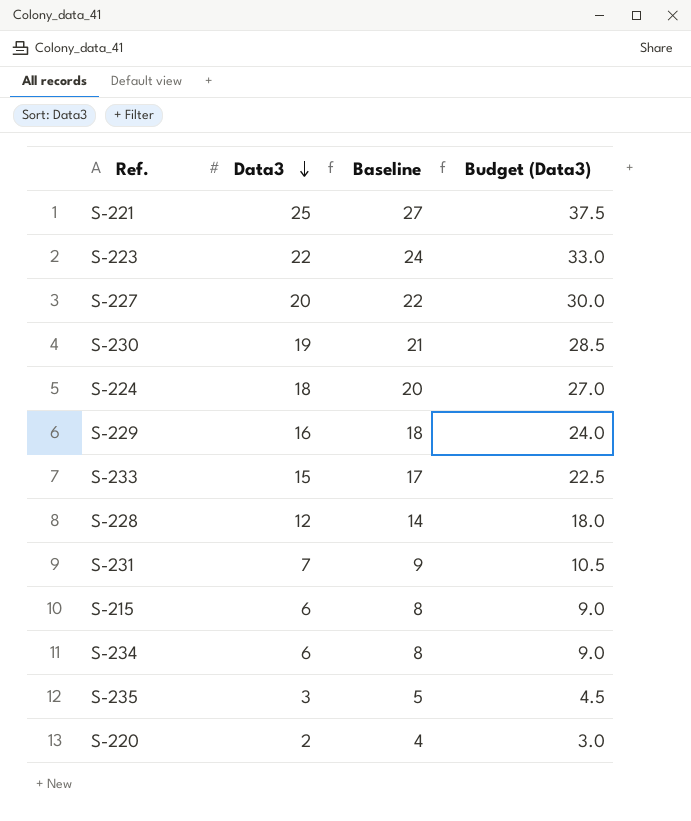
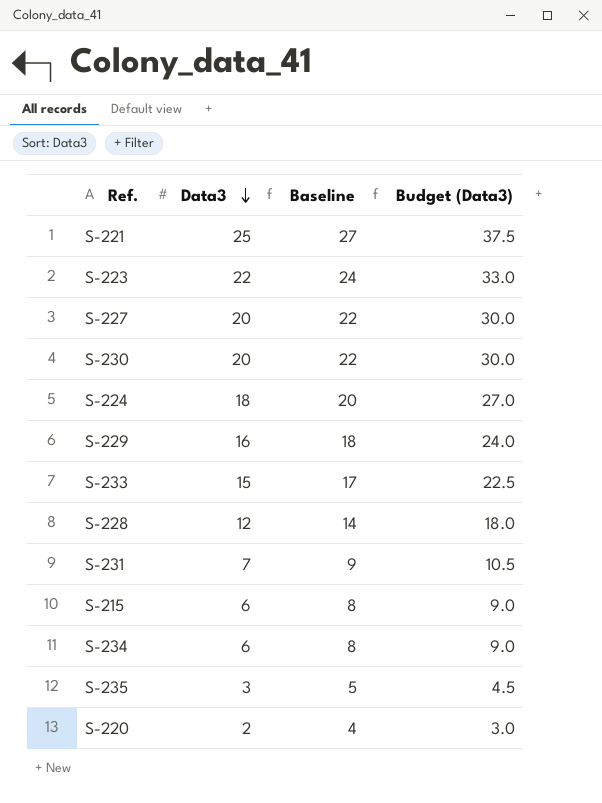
S-230 | Data3: 19 -> 20
S-230 | Baseline: 21 -> 22
S-230 | Budget (Data3): 28.5 -> 30.0

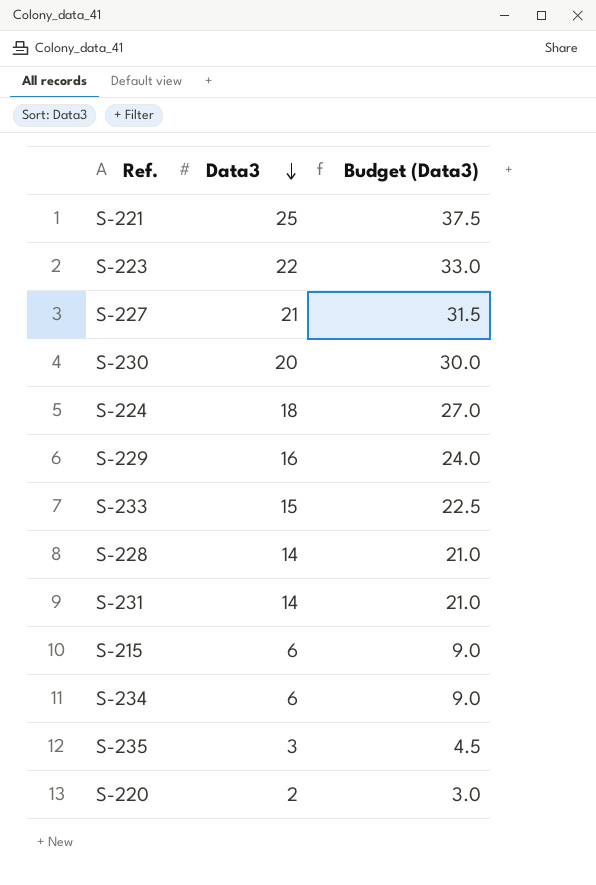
column Baseline | formula: [Data3] + 2 -> none
S-227 | Data3: 20 -> 21
S-227 | Budget (Data3): 30.0 -> 31.5
S-228 | Data3: 12 -> 14
S-228 | Budget (Data3): 18.0 -> 21.0
S-231 | Data3: 7 -> 14
S-231 | Budget (Data3): 10.5 -> 21.0

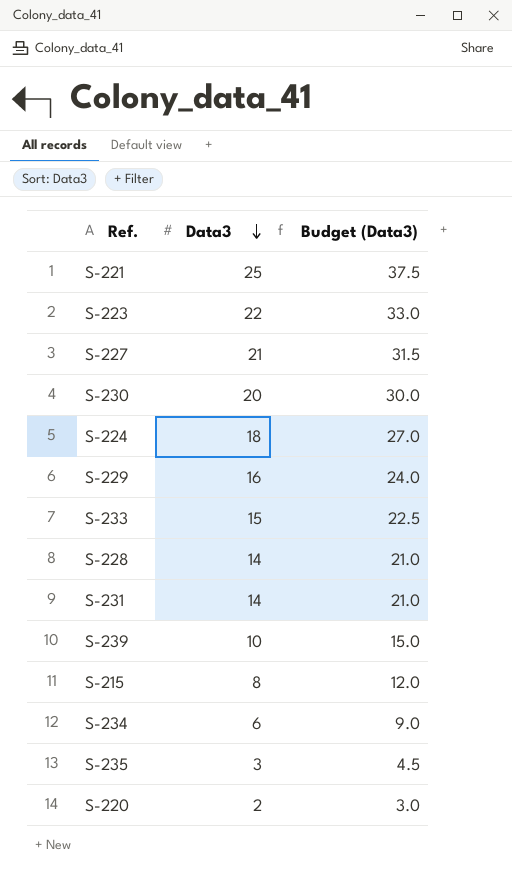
row S-239: none -> 10 | 15.0
S-215 | Data3: 6 -> 8
S-215 | Budget (Data3): 9.0 -> 12.0

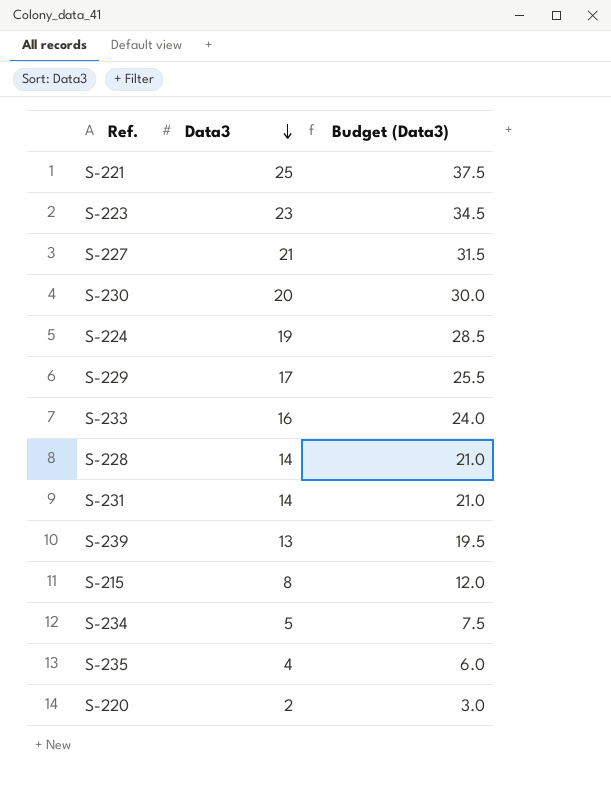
S-223 | Data3: 22 -> 23
S-223 | Budget (Data3): 33.0 -> 34.5
S-224 | Data3: 18 -> 19
S-224 | Budget (Data3): 27.0 -> 28.5
S-229 | Data3: 16 -> 17
S-229 | Budget (Data3): 24.0 -> 25.5
S-233 | Data3: 15 -> 16
S-233 | Budget (Data3): 22.5 -> 24.0
S-239 | Data3: 10 -> 13
S-239 | Budget (Data3): 15.0 -> 19.5
S-234 | Data3: 6 -> 5
S-234 | Budget (Data3): 9.0 -> 7.5
S-235 | Data3: 3 -> 4
S-235 | Budget (Data3): 4.5 -> 6.0

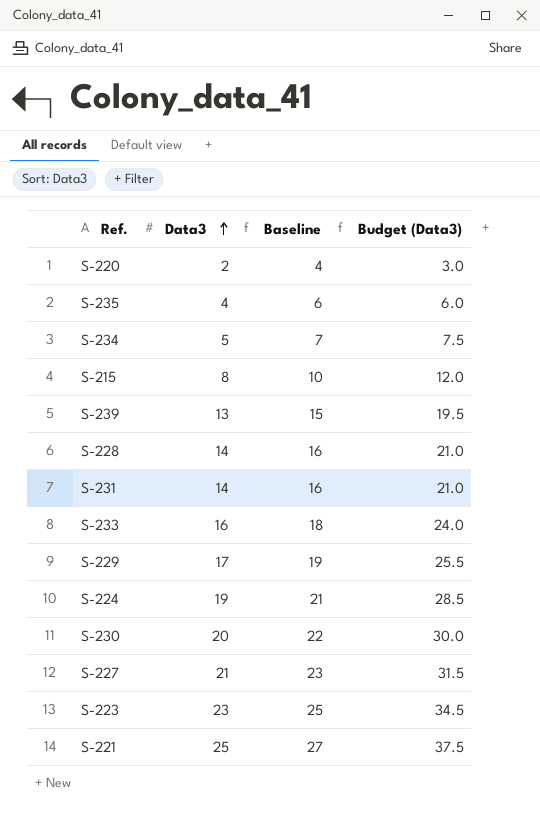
row order: Data3 descending -> Data3 ascending
column Baseline | formula: none -> [Data3] + 2

